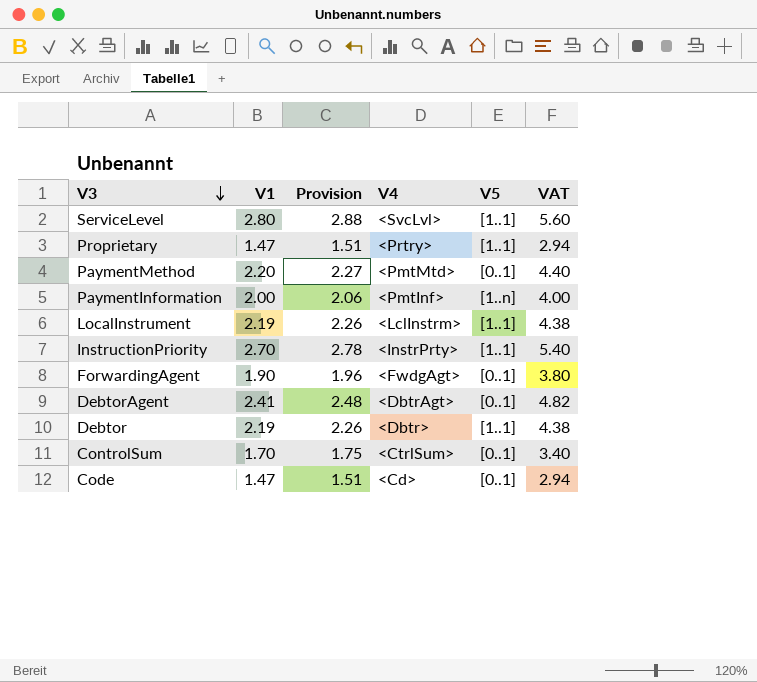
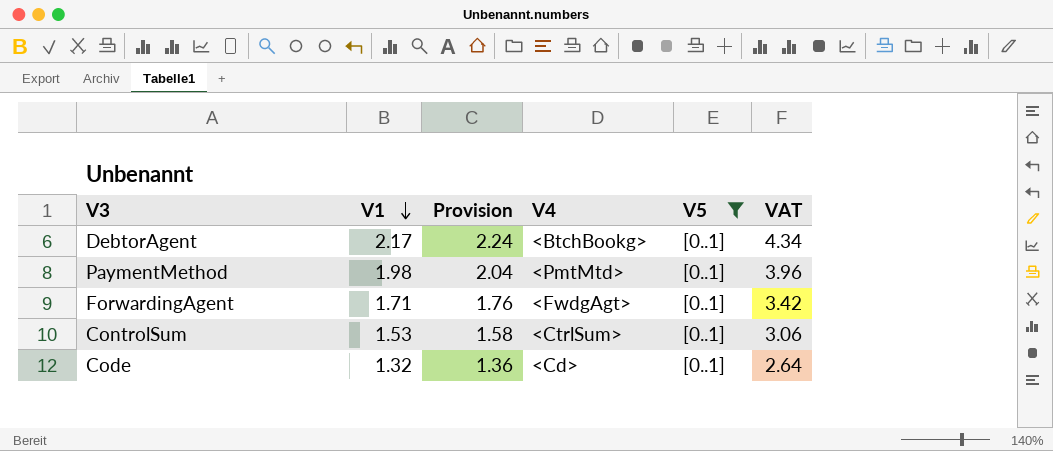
filter: none -> V5 = [0..1]
row order: V3 descending -> V1 descending
DebtorAgent | V1: 2.41 -> 2.17
DebtorAgent | Provision: 2.48 -> 2.24
DebtorAgent | V4: <DbtrAgt> -> <BtchBookg>
DebtorAgent | VAT: 4.82 -> 4.34
PaymentMethod | V1: 2.20 -> 1.98
PaymentMethod | Provision: 2.27 -> 2.04
PaymentMethod | VAT: 4.40 -> 3.96
ForwardingAgent | V1: 1.90 -> 1.71
ForwardingAgent | Provision: 1.96 -> 1.76
ForwardingAgent | VAT: 3.80 -> 3.42
ControlSum | V1: 1.70 -> 1.53
ControlSum | Provision: 1.75 -> 1.58
ControlSum | VAT: 3.40 -> 3.06
Code | V1: 1.47 -> 1.32
Code | Provision: 1.51 -> 1.36
Code | VAT: 2.94 -> 2.64

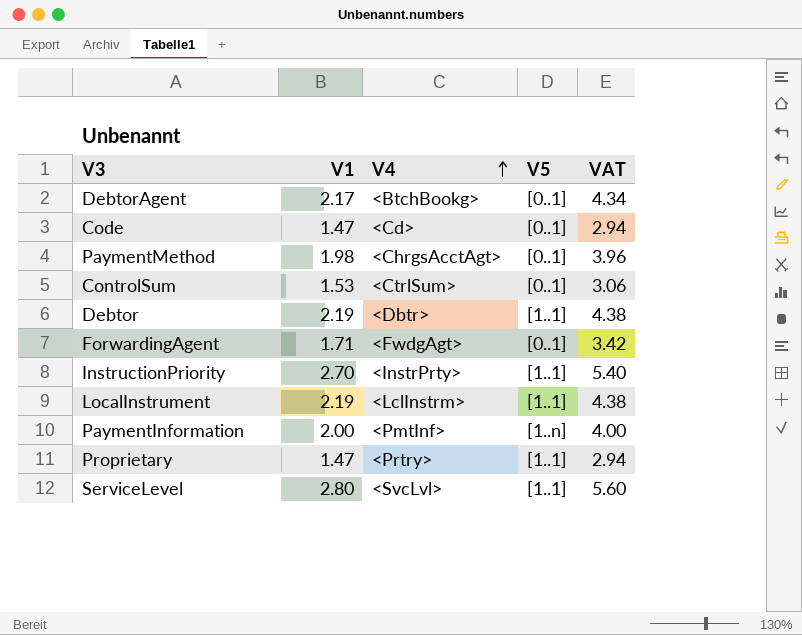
filter: V5 = [0..1] -> none
row order: V1 descending -> V4 ascending
column Provision | formula: [V1] * 1.03 -> none
Code | V1: 1.32 -> 1.47
Code | VAT: 2.64 -> 2.94
PaymentMethod | V4: <PmtMtd> -> <ChrgsAcctAgt>

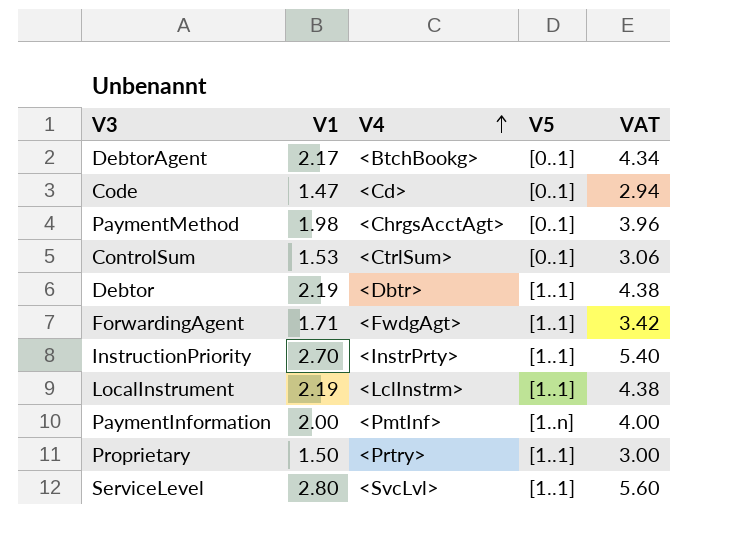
ForwardingAgent | V5: [0..1] -> [1..1]
Proprietary | V1: 1.47 -> 1.50
Proprietary | VAT: 2.94 -> 3.00

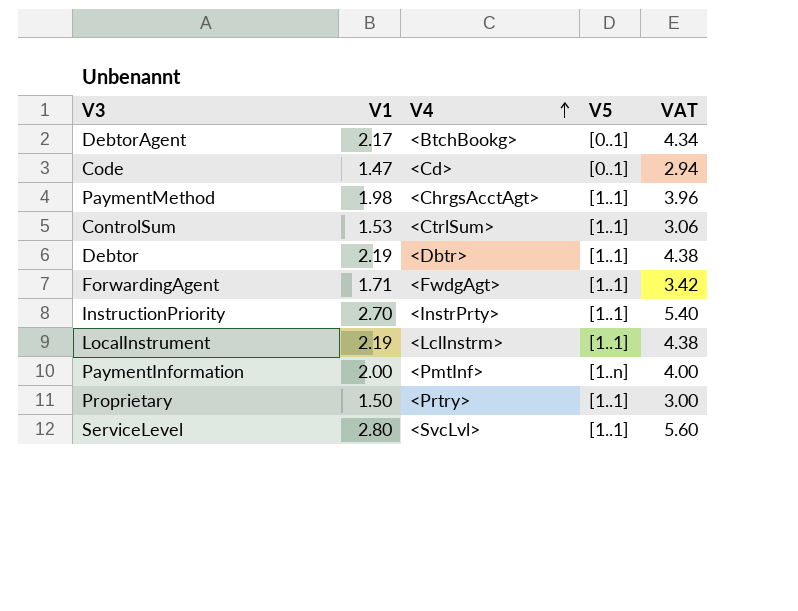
PaymentMethod | V5: [0..1] -> [1..1]
ControlSum | V5: [0..1] -> [1..1]

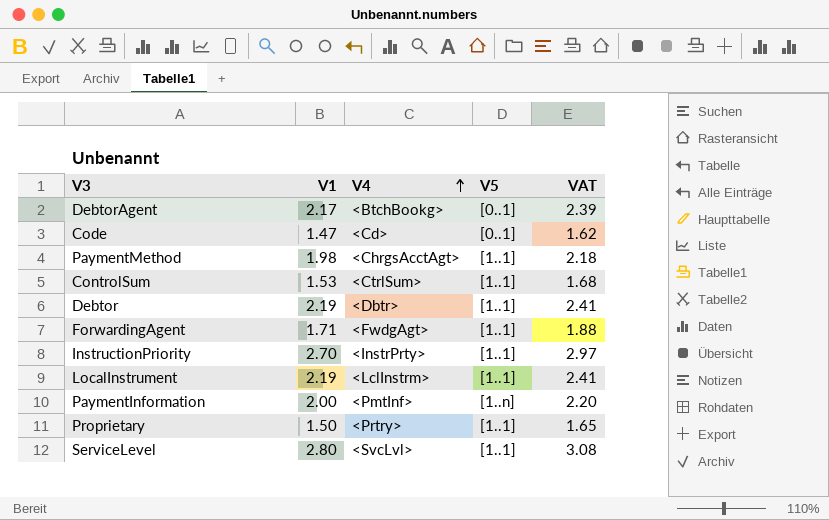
column VAT | formula: [V1] * 2 -> [V1] * 1.1

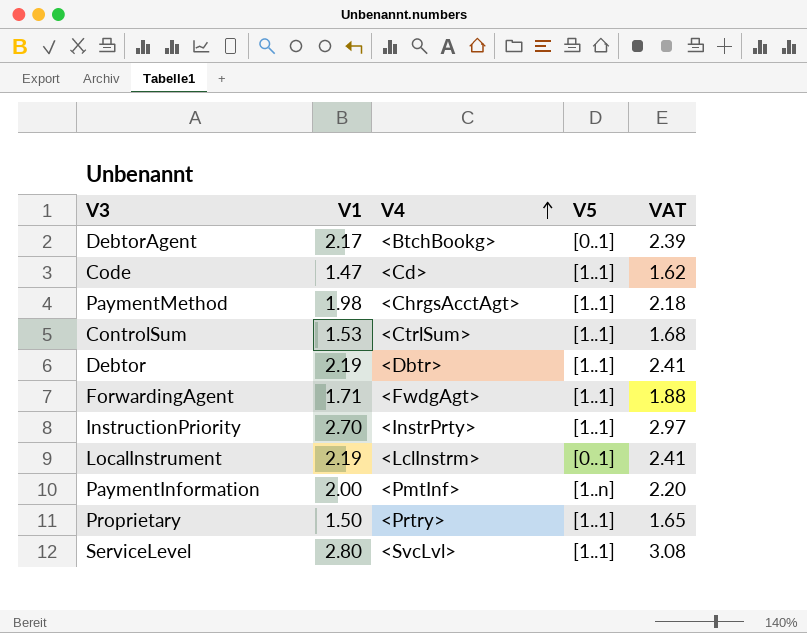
Code | V5: [0..1] -> [1..1]
LocalInstrument | V5: [1..1] -> [0..1]

